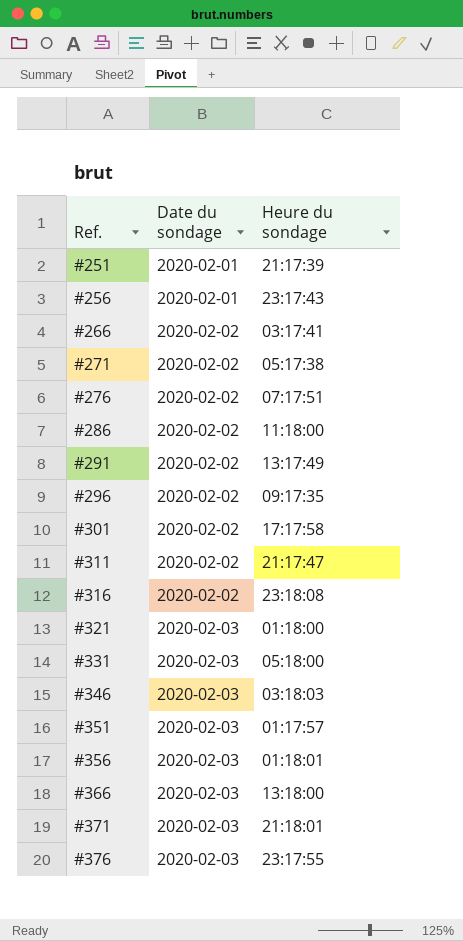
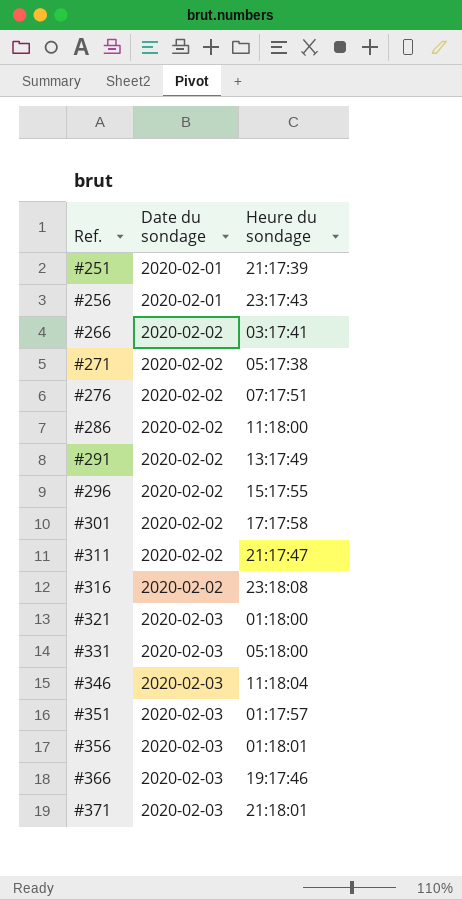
row #376: 2020-02-03 | 23:17:55 -> none
#296 | Heure du sondage: 09:17:35 -> 15:17:55
#346 | Heure du sondage: 03:18:03 -> 11:18:04
#366 | Heure du sondage: 13:18:00 -> 19:17:46

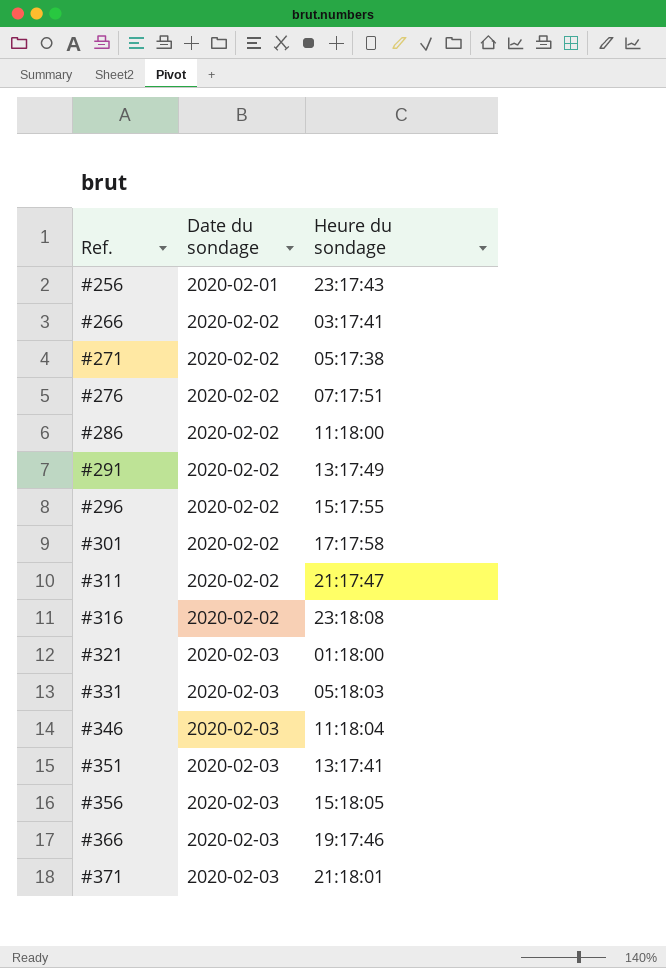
row #251: 2020-02-01 | 21:17:39 -> none
#331 | Heure du sondage: 05:18:00 -> 05:18:03
#351 | Heure du sondage: 01:17:57 -> 13:17:41
#356 | Heure du sondage: 01:18:01 -> 15:18:05

